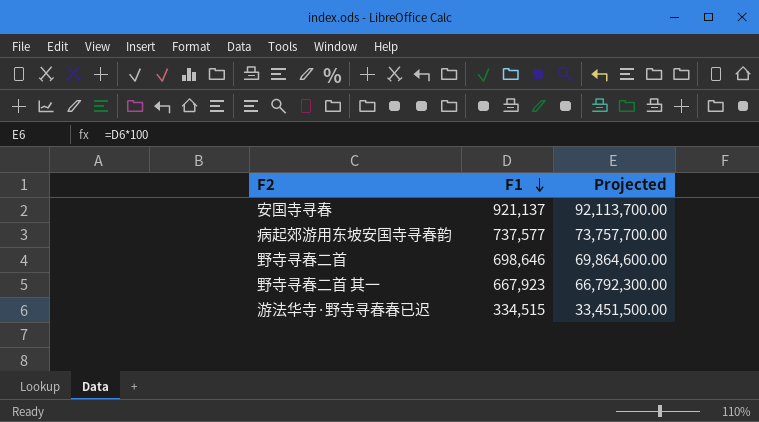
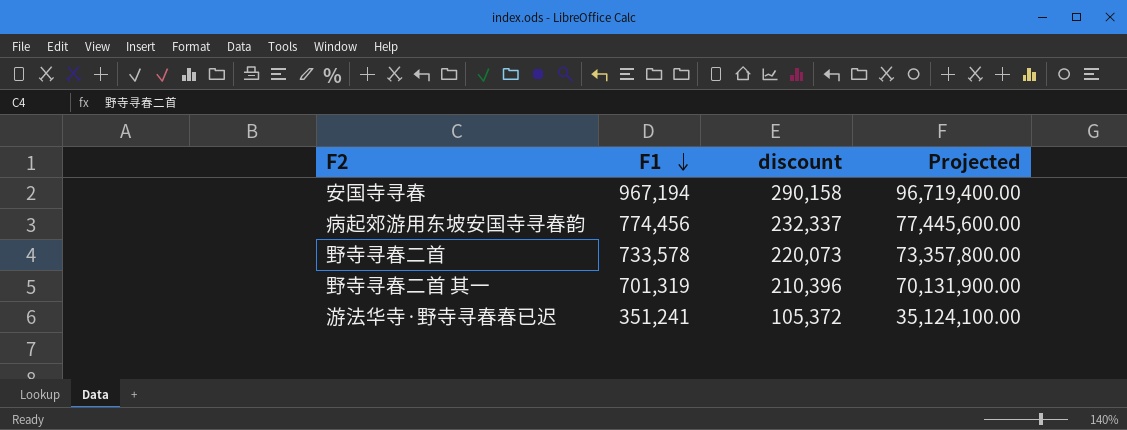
column discount | formula: none -> [F1] * 0.3
安国寺寻春 | F1: 921,137 -> 967,194
安国寺寻春 | Projected: 92,113,700.00 -> 96,719,400.00
病起郊游用东坡安国寺寻春韵 | F1: 737,577 -> 774,456
病起郊游用东坡安国寺寻春韵 | Projected: 73,757,700.00 -> 77,445,600.00
野寺寻春二首 | F1: 698,646 -> 733,578
野寺寻春二首 | Projected: 69,864,600.00 -> 73,357,800.00
野寺寻春二首 其一 | F1: 667,923 -> 701,319
野寺寻春二首 其一 | Projected: 66,792,300.00 -> 70,131,900.00
游法华寺·野寺寻春春已迟 | F1: 334,515 -> 351,241
游法华寺·野寺寻春春已迟 | Projected: 33,451,500.00 -> 35,124,100.00

